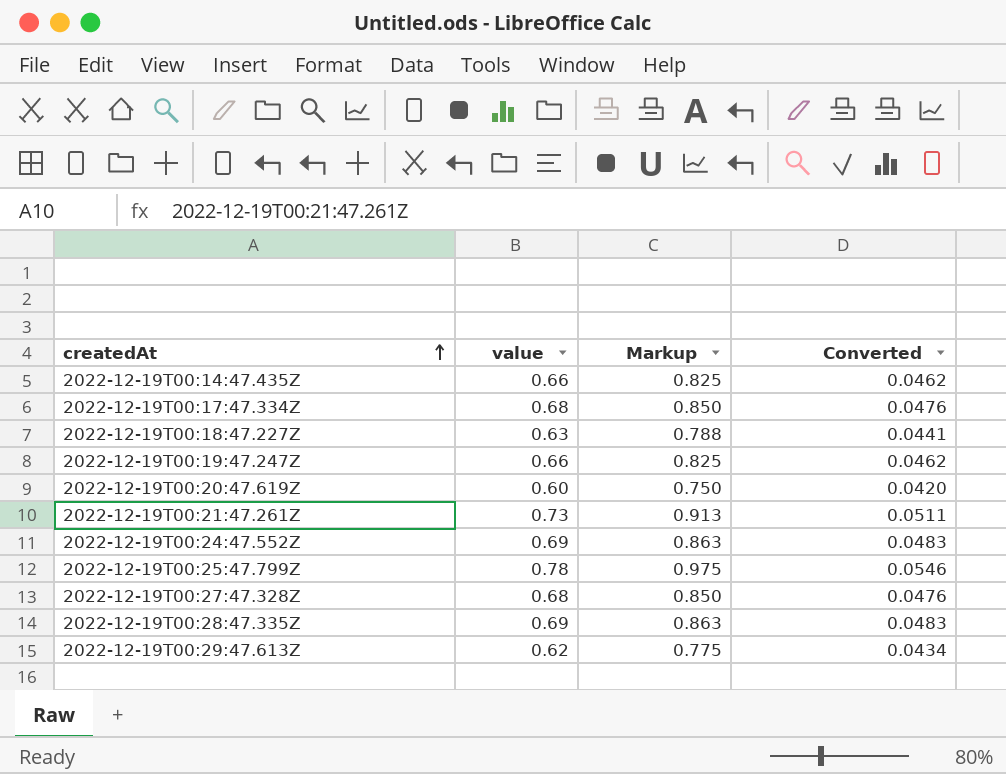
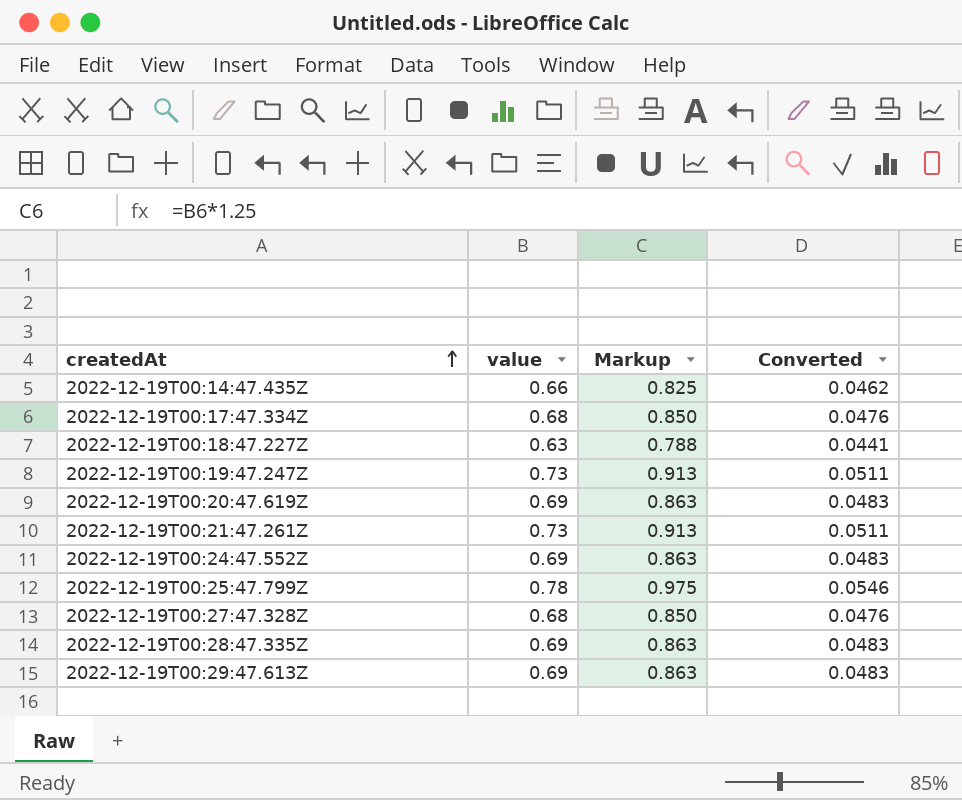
2022-12-19T00:19:47.247Z | value: 0.66 -> 0.73
2022-12-19T00:19:47.247Z | Markup: 0.825 -> 0.913
2022-12-19T00:19:47.247Z | Converted: 0.0462 -> 0.0511
2022-12-19T00:20:47.619Z | value: 0.60 -> 0.69
2022-12-19T00:20:47.619Z | Markup: 0.750 -> 0.863
2022-12-19T00:20:47.619Z | Converted: 0.0420 -> 0.0483
2022-12-19T00:29:47.613Z | value: 0.62 -> 0.69
2022-12-19T00:29:47.613Z | Markup: 0.775 -> 0.863
2022-12-19T00:29:47.613Z | Converted: 0.0434 -> 0.0483

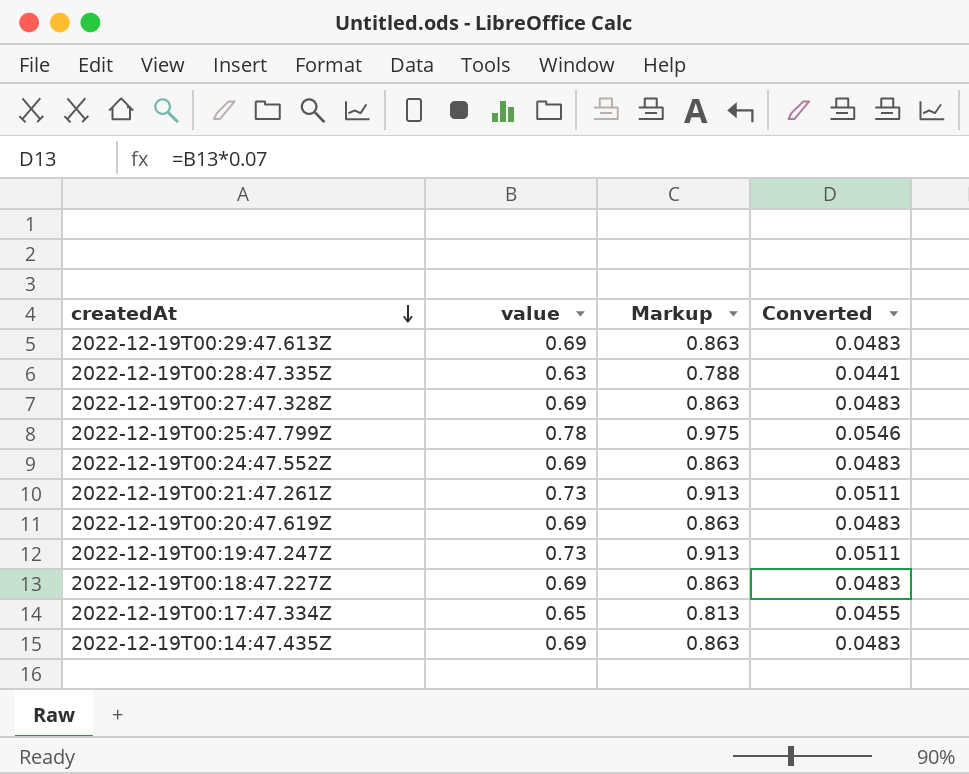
row order: createdAt ascending -> createdAt descending
2022-12-19T00:28:47.335Z | value: 0.69 -> 0.63
2022-12-19T00:28:47.335Z | Markup: 0.863 -> 0.788
2022-12-19T00:28:47.335Z | Converted: 0.0483 -> 0.0441
2022-12-19T00:27:47.328Z | value: 0.68 -> 0.69
2022-12-19T00:27:47.328Z | Markup: 0.850 -> 0.863
2022-12-19T00:27:47.328Z | Converted: 0.0476 -> 0.0483
2022-12-19T00:18:47.227Z | value: 0.63 -> 0.69
2022-12-19T00:18:47.227Z | Markup: 0.788 -> 0.863
2022-12-19T00:18:47.227Z | Converted: 0.0441 -> 0.0483
2022-12-19T00:17:47.334Z | value: 0.68 -> 0.65
2022-12-19T00:17:47.334Z | Markup: 0.850 -> 0.813
2022-12-19T00:17:47.334Z | Converted: 0.0476 -> 0.0455
2022-12-19T00:14:47.435Z | value: 0.66 -> 0.69
2022-12-19T00:14:47.435Z | Markup: 0.825 -> 0.863
2022-12-19T00:14:47.435Z | Converted: 0.0462 -> 0.0483

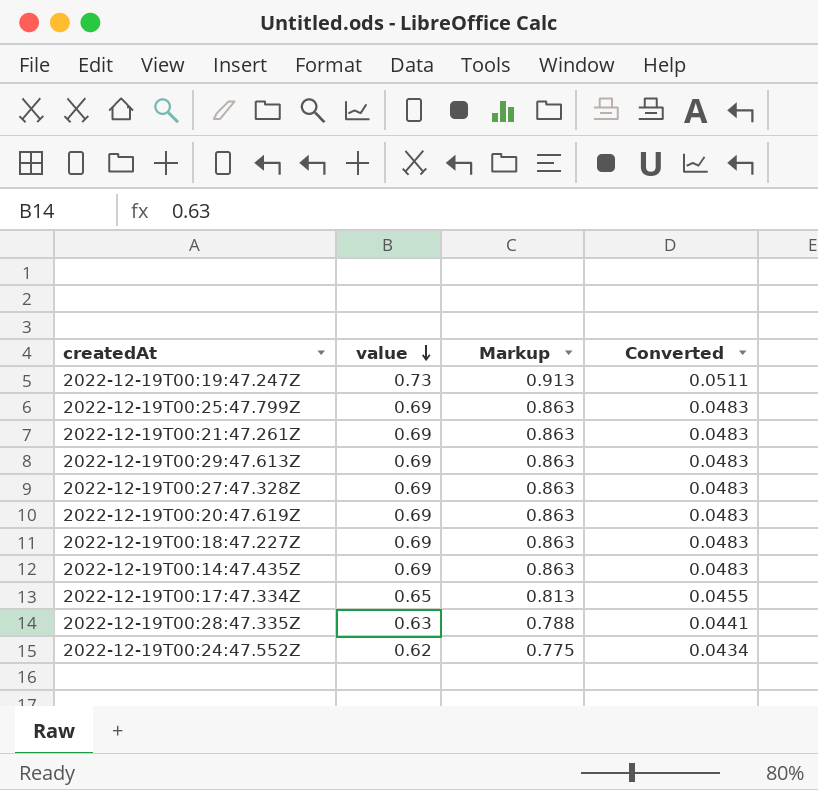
row order: createdAt descending -> value descending
2022-12-19T00:25:47.799Z | value: 0.78 -> 0.69
2022-12-19T00:25:47.799Z | Markup: 0.975 -> 0.863
2022-12-19T00:25:47.799Z | Converted: 0.0546 -> 0.0483
2022-12-19T00:21:47.261Z | value: 0.73 -> 0.69
2022-12-19T00:21:47.261Z | Markup: 0.913 -> 0.863
2022-12-19T00:21:47.261Z | Converted: 0.0511 -> 0.0483
2022-12-19T00:24:47.552Z | value: 0.69 -> 0.62
2022-12-19T00:24:47.552Z | Markup: 0.863 -> 0.775
2022-12-19T00:24:47.552Z | Converted: 0.0483 -> 0.0434

